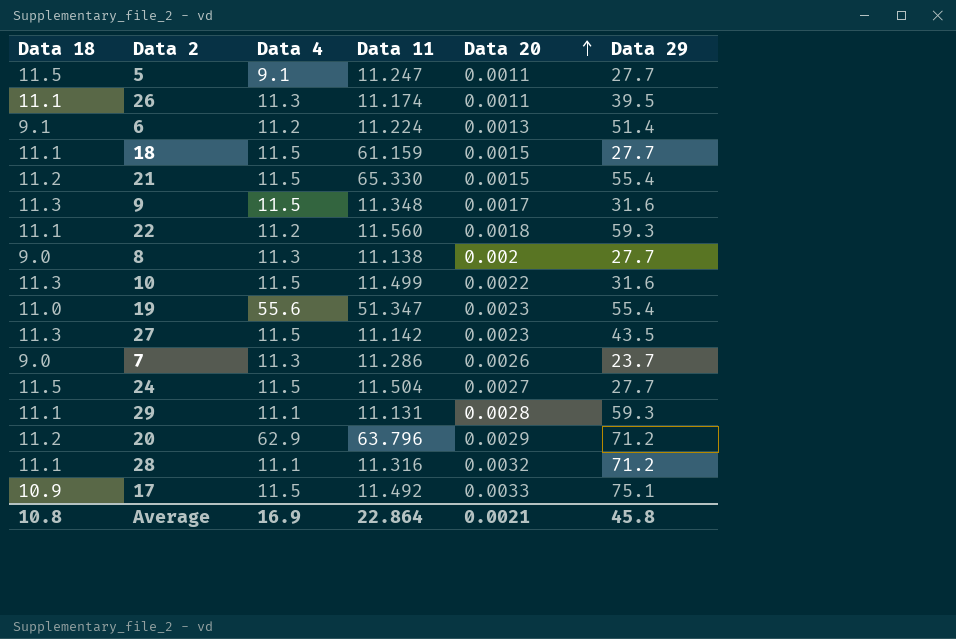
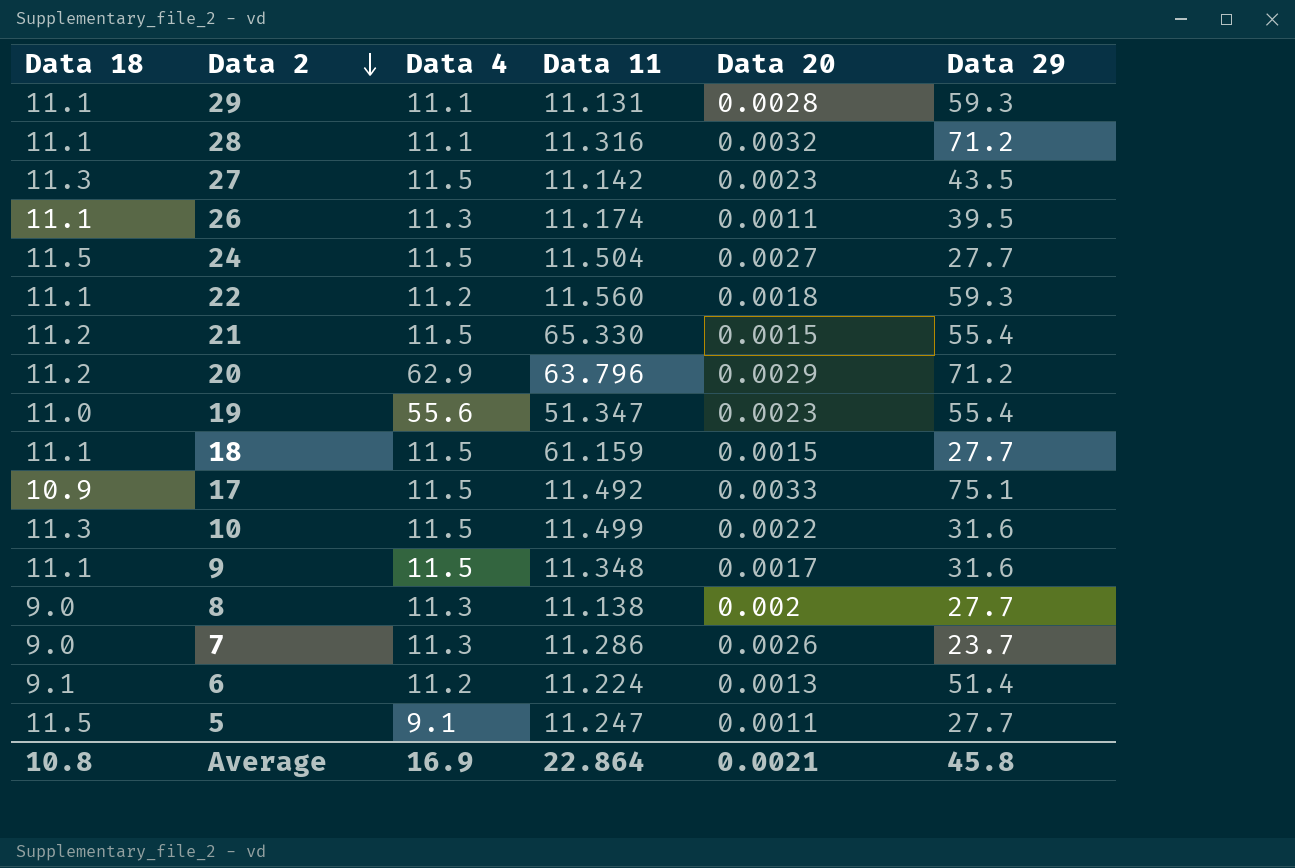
row order: Data 20 ascending -> Data 2 descending
9 | Data 18: 11.3 -> 11.1

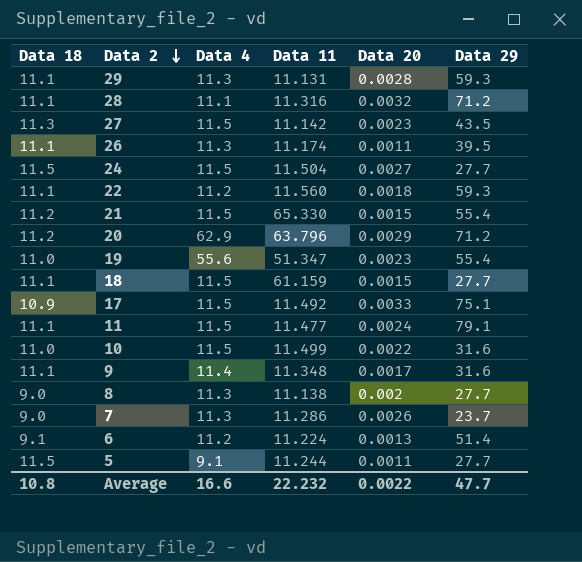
29 | Data 4: 11.1 -> 11.3
row 11: none -> 11.1 | 11.5 | 11.477 | 0.0024 | 79.1
10 | Data 18: 11.3 -> 11.0
9 | Data 4: 11.5 -> 11.4
5 | Data 11: 11.247 -> 11.244
Average | Data 4: 16.9 -> 16.6
Average | Data 11: 22.864 -> 22.232
Average | Data 20: 0.0021 -> 0.0022
Average | Data 29: 45.8 -> 47.7

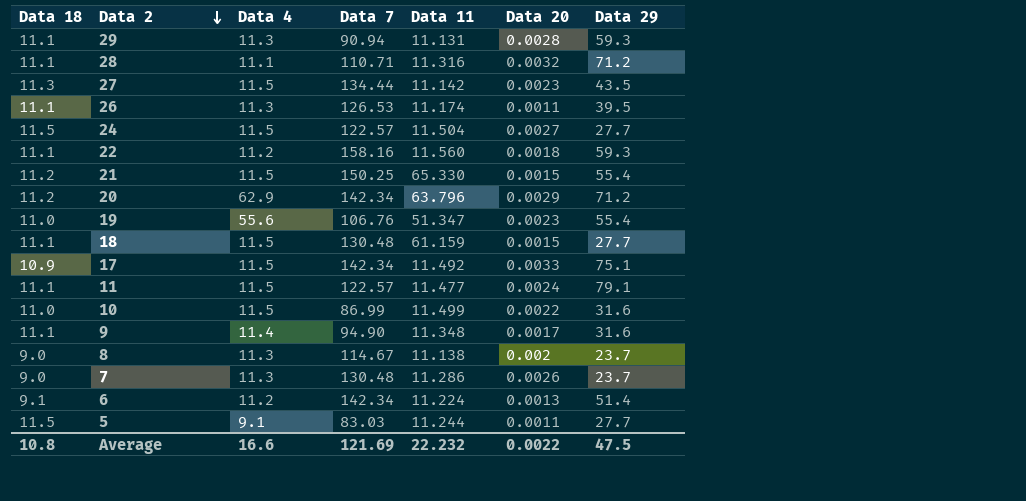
column Data 7 | position: none -> 4
8 | Data 29: 27.7 -> 23.7
Average | Data 29: 47.7 -> 47.5

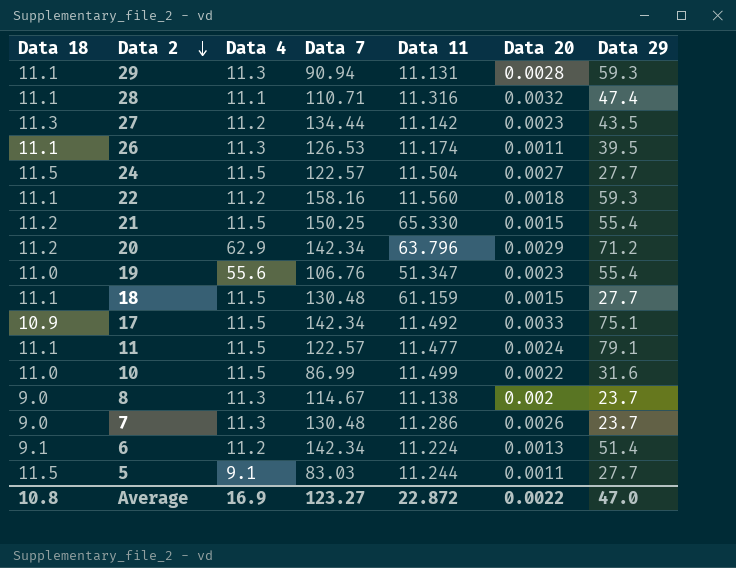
row 9: 11.1 | 11.4 | 94.90 | 11.348 | 0.0017 | 31.6 -> none
28 | Data 29: 71.2 -> 47.4
27 | Data 4: 11.5 -> 11.2
Average | Data 4: 16.6 -> 16.9
Average | Data 7: 121.69 -> 123.27
Average | Data 11: 22.232 -> 22.872
Average | Data 29: 47.5 -> 47.0

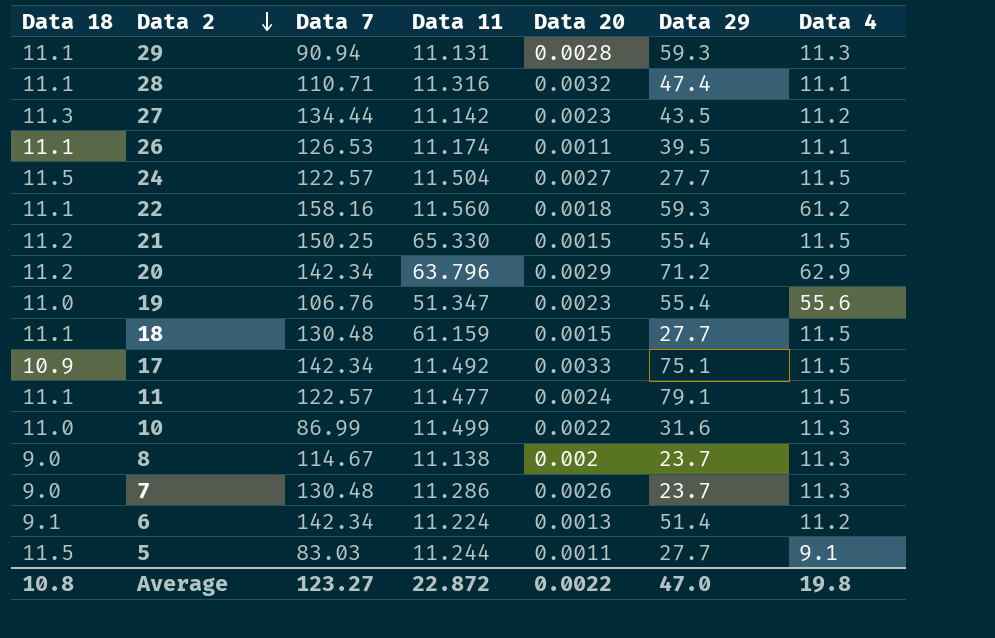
column Data 4 | position: 3 -> 7
26 | Data 4: 11.3 -> 11.1
22 | Data 4: 11.2 -> 61.2
10 | Data 4: 11.5 -> 11.3
Average | Data 4: 16.9 -> 19.8

